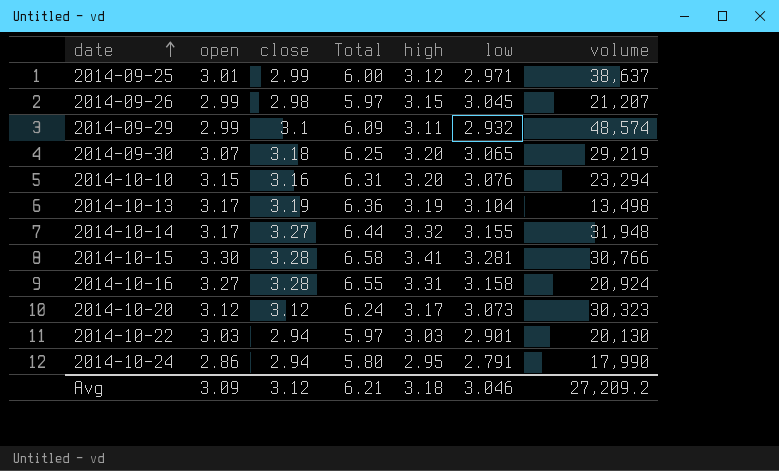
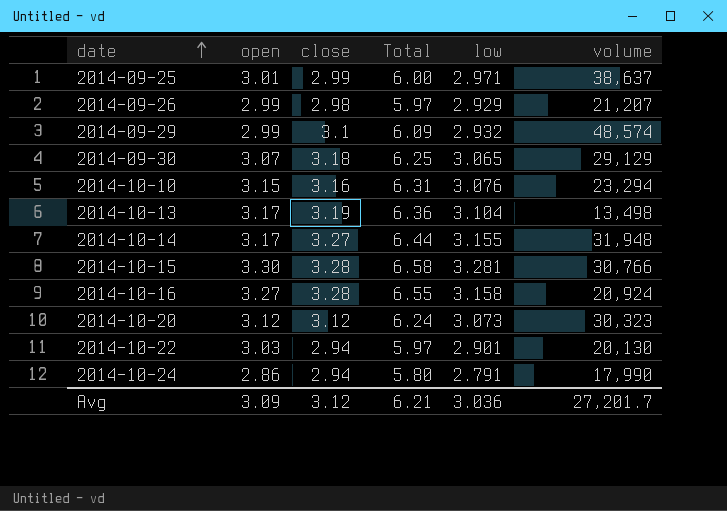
column high | position: 5 -> none
2014-09-26 | low: 3.045 -> 2.929
2014-09-30 | volume: 29,219 -> 29,129
Avg | low: 3.046 -> 3.036
Avg | volume: 27,209.2 -> 27,201.7

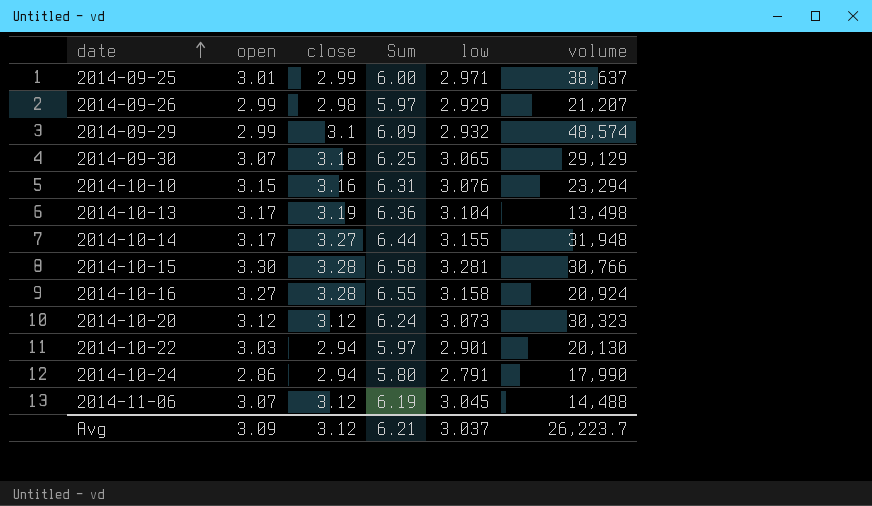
column name: Total -> Sum
row 2014-11-06: none -> 3.07 | 3.12 | 6.19 | 3.045 | 14,488
Avg | low: 3.036 -> 3.037
Avg | volume: 27,201.7 -> 26,223.7

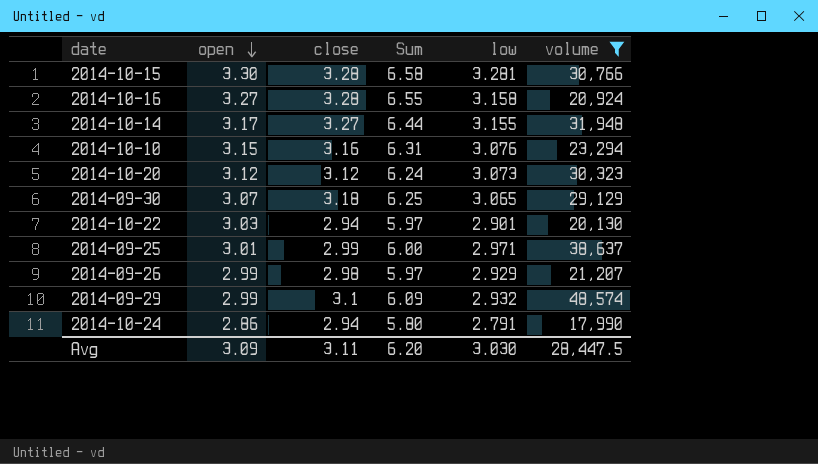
filter: none -> volume >= 17,990
row order: date ascending -> open descending
Avg | close: 3.12 -> 3.11
Avg | Sum: 6.21 -> 6.20
Avg | low: 3.037 -> 3.030
Avg | volume: 26,223.7 -> 28,447.5

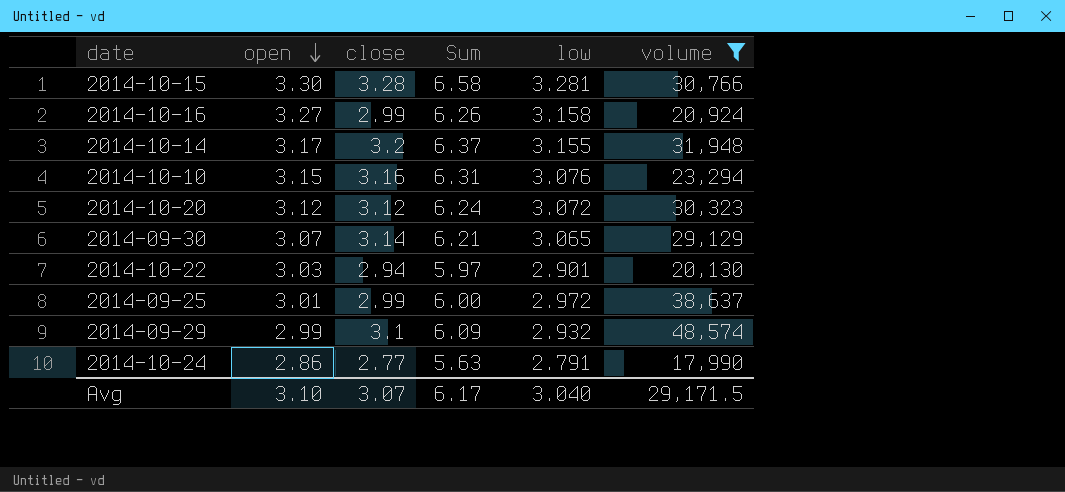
row 2014-09-26: 2.99 | 2.98 | 5.97 | 2.929 | 21,207 -> none
2014-10-16 | close: 3.28 -> 2.99
2014-10-16 | Sum: 6.55 -> 6.26
2014-10-14 | close: 3.27 -> 3.2
2014-10-14 | Sum: 6.44 -> 6.37
2014-10-20 | low: 3.073 -> 3.072
2014-09-30 | close: 3.18 -> 3.14
2014-09-30 | Sum: 6.25 -> 6.21
2014-09-25 | low: 2.971 -> 2.972
2014-10-24 | close: 2.94 -> 2.77
2014-10-24 | Sum: 5.80 -> 5.63
Avg | open: 3.09 -> 3.10
Avg | close: 3.11 -> 3.07
Avg | Sum: 6.20 -> 6.17
Avg | low: 3.030 -> 3.040
Avg | volume: 28,447.5 -> 29,171.5

